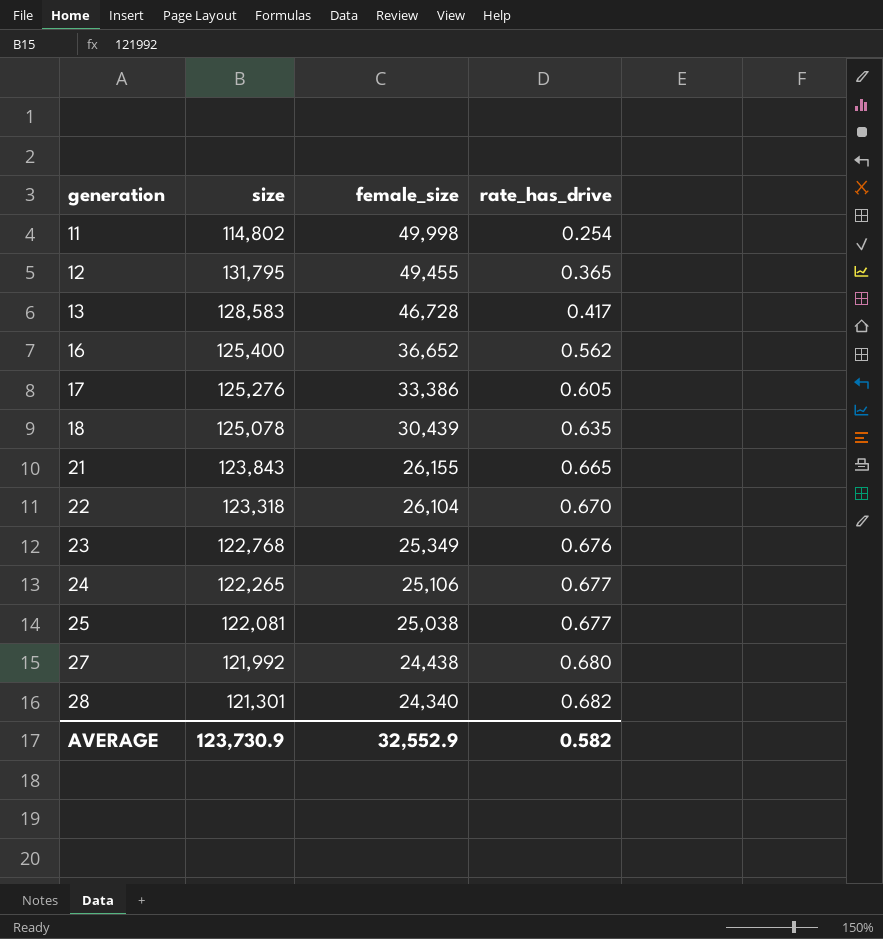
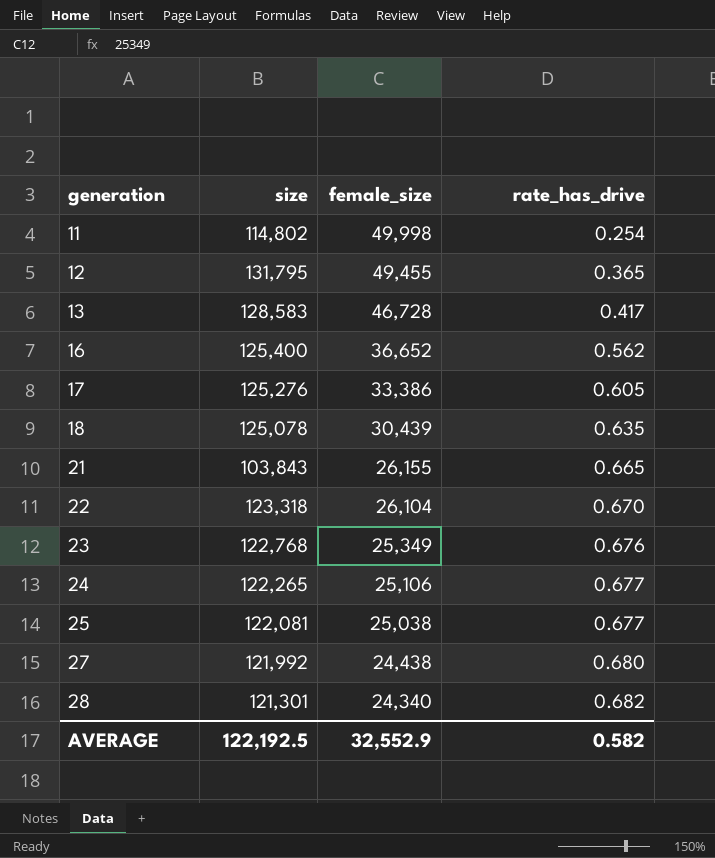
21 | size: 123,843 -> 103,843
AVERAGE | size: 123,730.9 -> 122,192.5

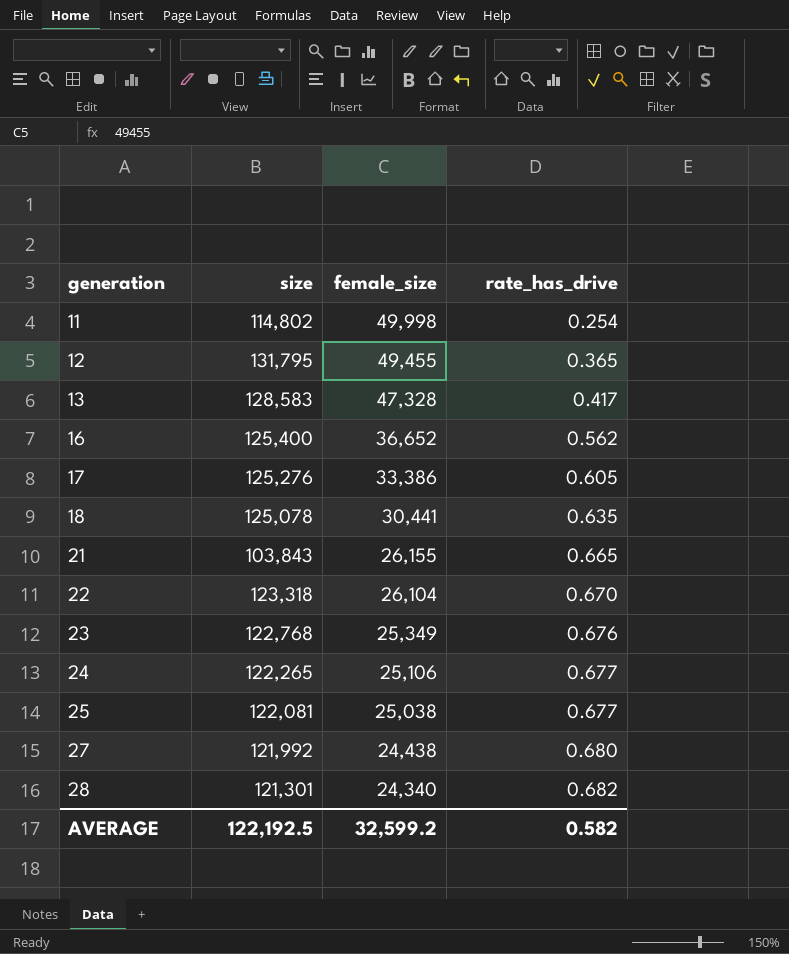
13 | female_size: 46,728 -> 47,328
18 | female_size: 30,439 -> 30,441
AVERAGE | female_size: 32,552.9 -> 32,599.2

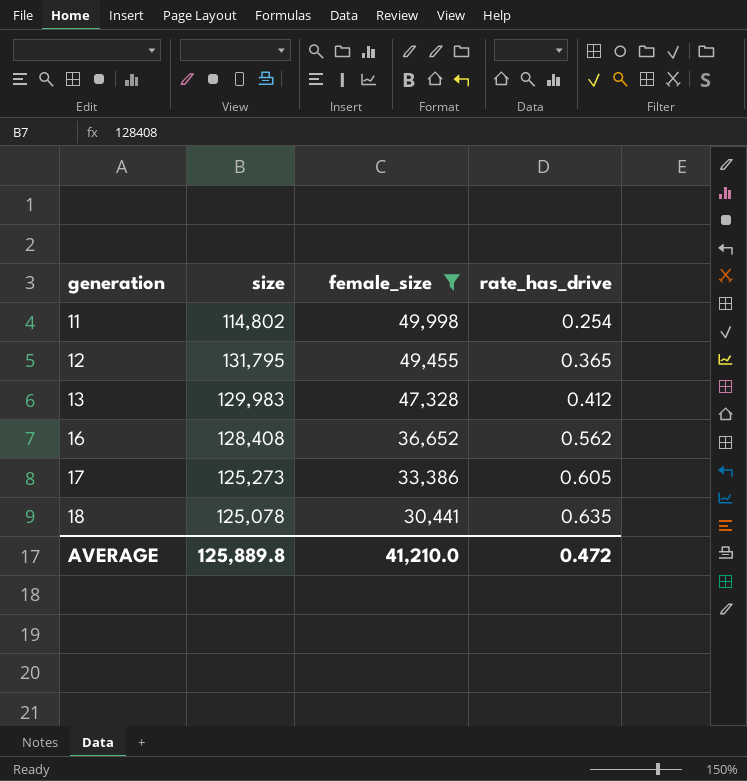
filter: none -> female_size >= 30,441
13 | size: 128,583 -> 129,983
13 | rate_has_drive: 0.417 -> 0.412
16 | size: 125,400 -> 128,408
17 | size: 125,276 -> 125,273
AVERAGE | size: 122,192.5 -> 125,889.8
AVERAGE | female_size: 32,599.2 -> 41,210.0
AVERAGE | rate_has_drive: 0.582 -> 0.472

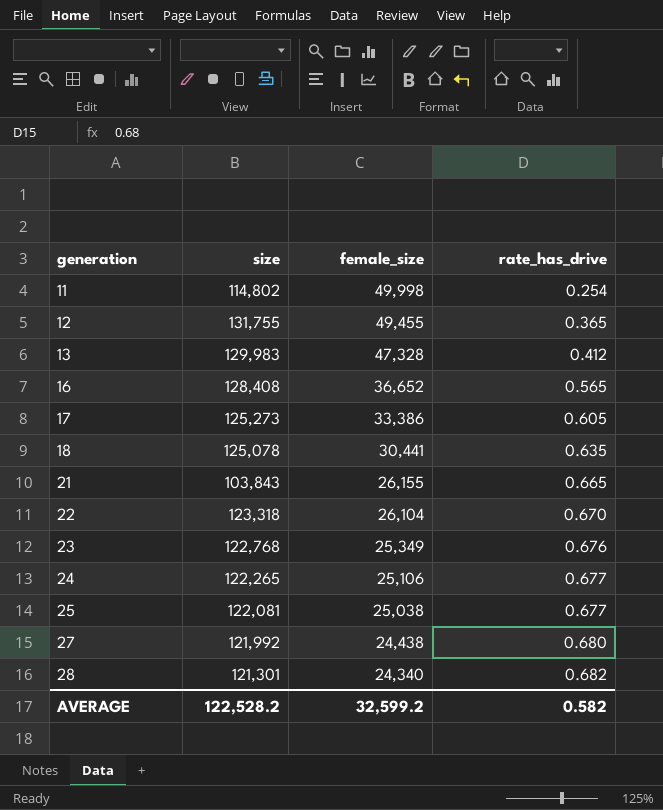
filter: female_size >= 30,441 -> none
12 | size: 131,795 -> 131,755
16 | rate_has_drive: 0.562 -> 0.565
AVERAGE | size: 125,889.8 -> 122,528.2
AVERAGE | female_size: 41,210.0 -> 32,599.2
AVERAGE | rate_has_drive: 0.472 -> 0.582

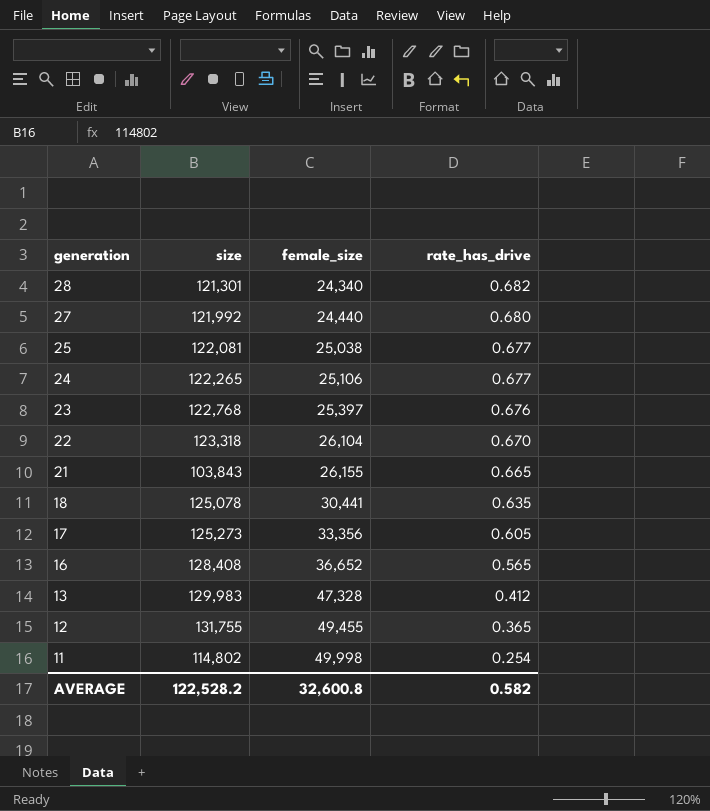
row order: generation ascending -> generation descending
27 | female_size: 24,438 -> 24,440
23 | female_size: 25,349 -> 25,397
17 | female_size: 33,386 -> 33,356
AVERAGE | female_size: 32,599.2 -> 32,600.8

